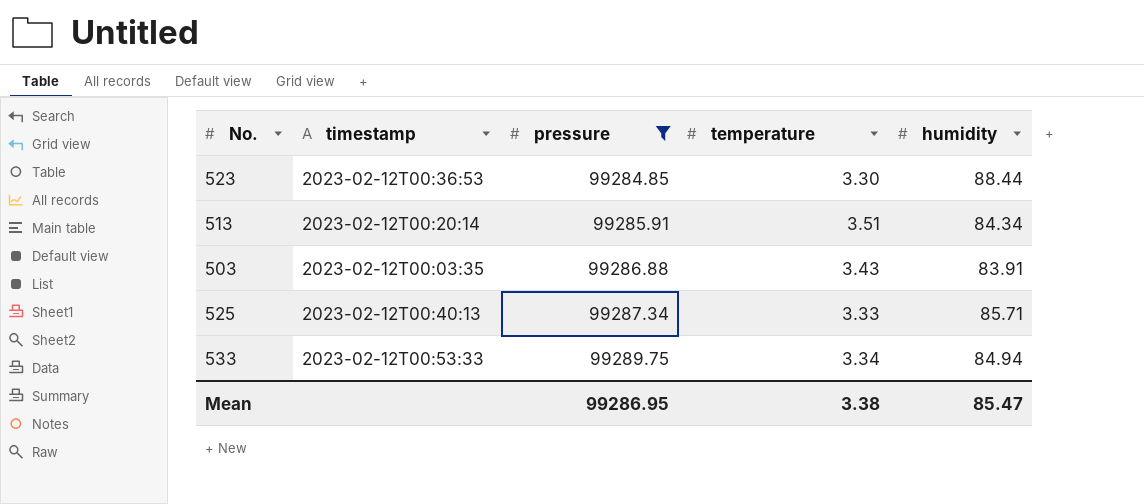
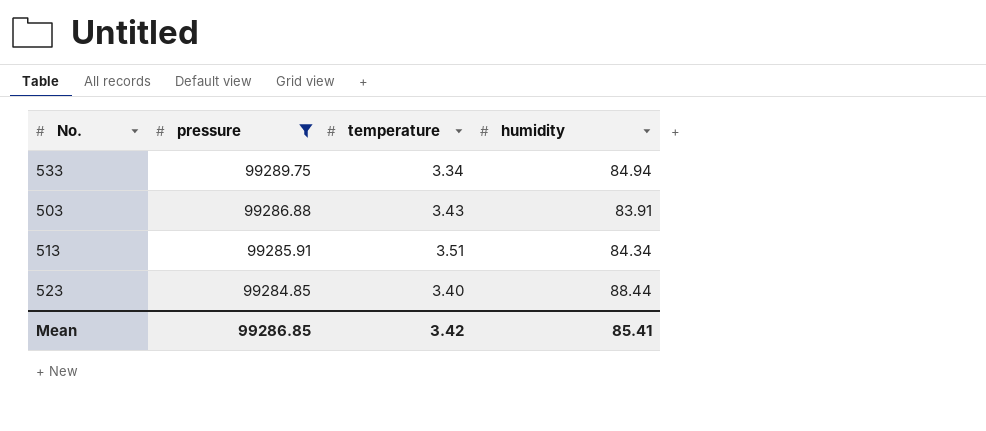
row order: pressure ascending -> pressure descending
column timestamp | position: 2 -> none
row 525: 2023-02-12T00:40:13 | 99287.34 | 3.33 | 85.71 -> none
523 | temperature: 3.30 -> 3.40
Mean | pressure: 99286.95 -> 99286.85
Mean | temperature: 3.38 -> 3.42
Mean | humidity: 85.47 -> 85.41

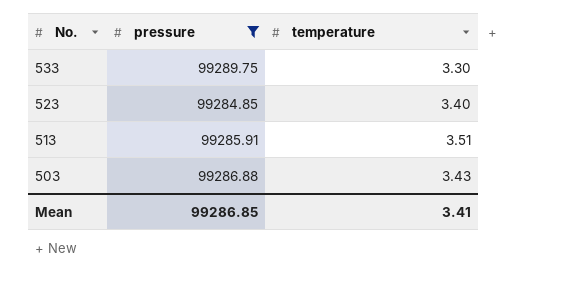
row order: pressure descending -> No. descending
column humidity | position: 4 -> none
533 | temperature: 3.34 -> 3.30
Mean | temperature: 3.42 -> 3.41

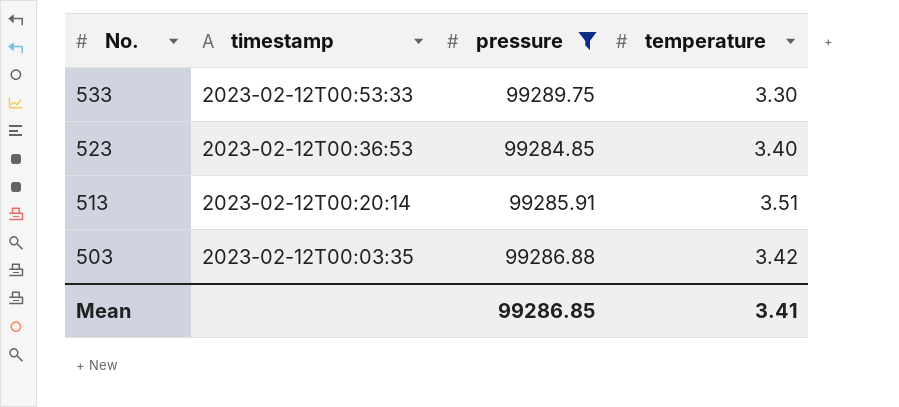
column timestamp | position: none -> 2
503 | temperature: 3.43 -> 3.42

